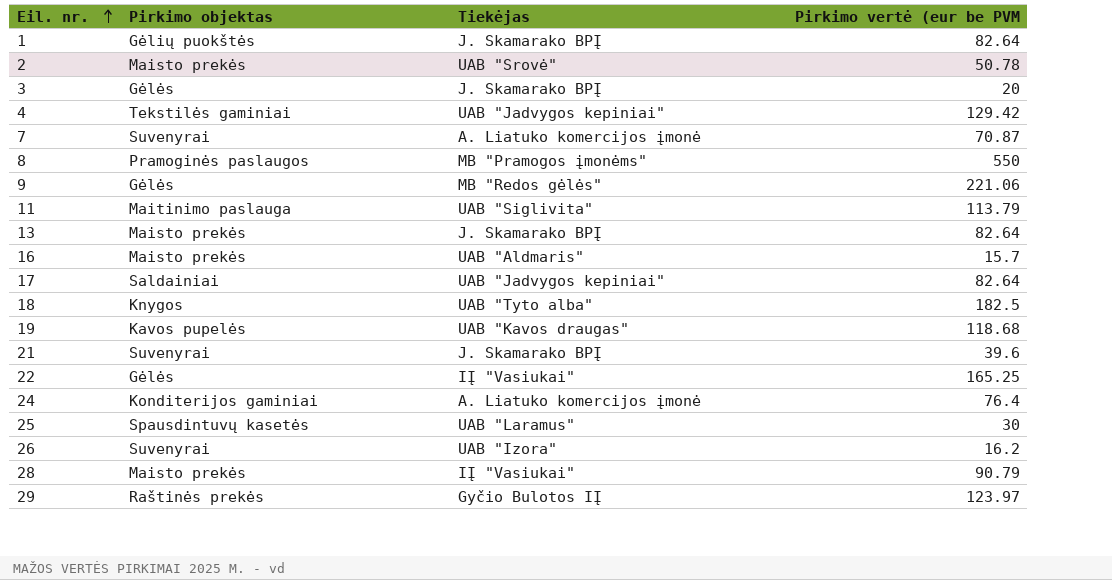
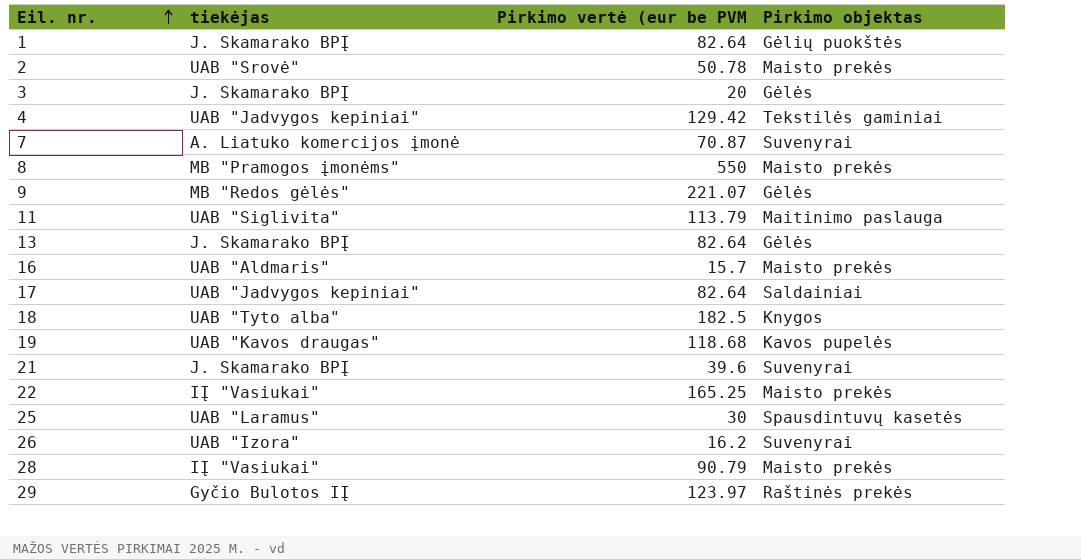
column name: Tiekėjas -> tiekėjas
column Pirkimo objektas | position: 2 -> 4
row 24: Konditerijos gaminiai | A. Liatuko komercijos įmonė | 76.4 -> none
8 | Pirkimo objektas: Pramoginės paslaugos -> Maisto prekės
9 | Pirkimo vertė (eur be PVM: 221.06 -> 221.07
13 | Pirkimo objektas: Maisto prekės -> Gėlės
22 | Pirkimo objektas: Gėlės -> Maisto prekės

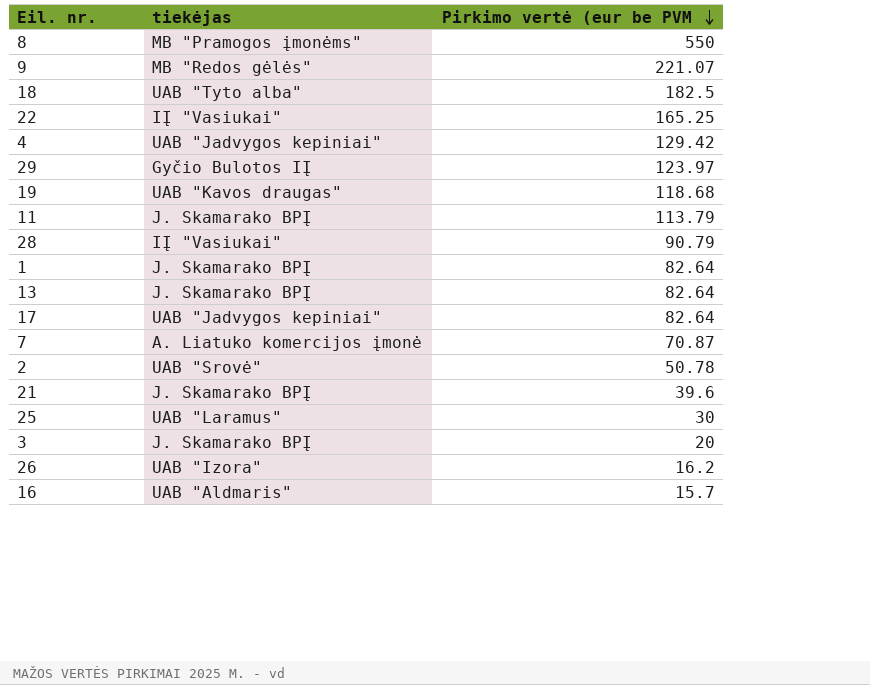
row order: Eil. nr. ascending -> Pirkimo vertė (eur be PVM descending
column Pirkimo objektas | position: 4 -> none
11 | tiekėjas: UAB "Siglivita" -> J. Skamarako BPĮ

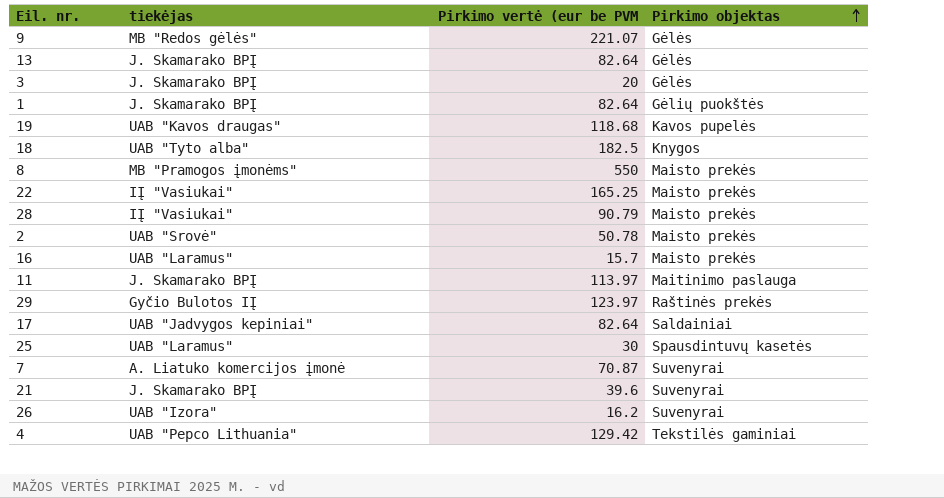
row order: Pirkimo vertė (eur be PVM descending -> Pirkimo objektas ascending
column Pirkimo objektas | position: none -> 4
16 | tiekėjas: UAB "Aldmaris" -> UAB "Laramus"
11 | Pirkimo vertė (eur be PVM: 113.79 -> 113.97
4 | tiekėjas: UAB "Jadvygos kepiniai" -> UAB "Pepco Lithuania"

